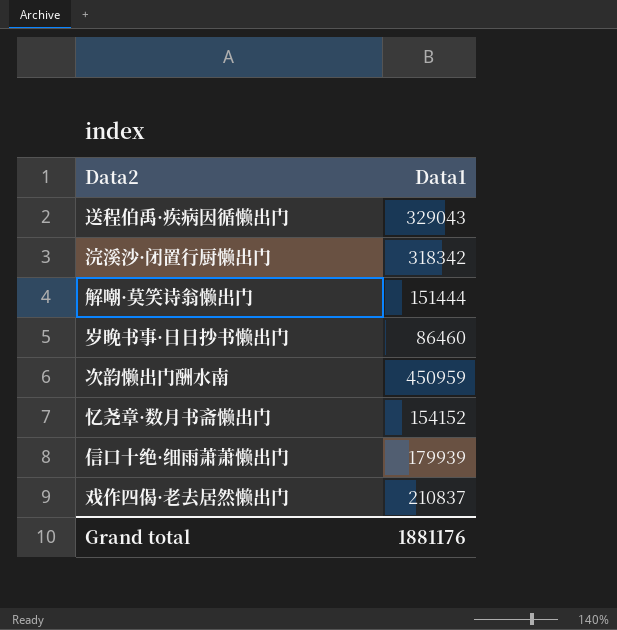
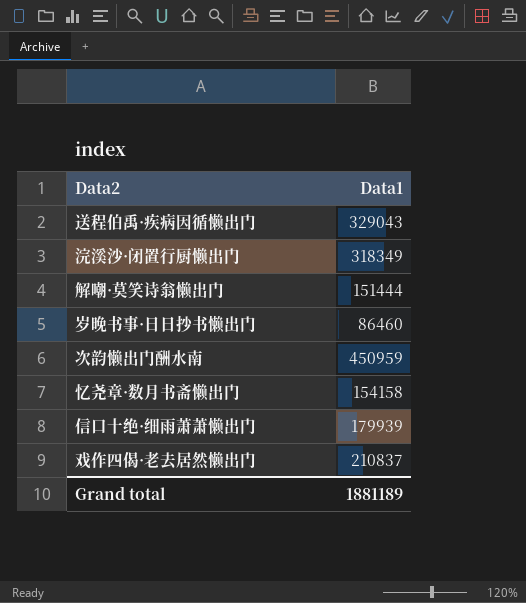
浣溪沙·闭置行厨懒出门 | Data1: 318342 -> 318349
忆尧章·数月书斋懒出门 | Data1: 154152 -> 154158
Grand total | Data1: 1881176 -> 1881189

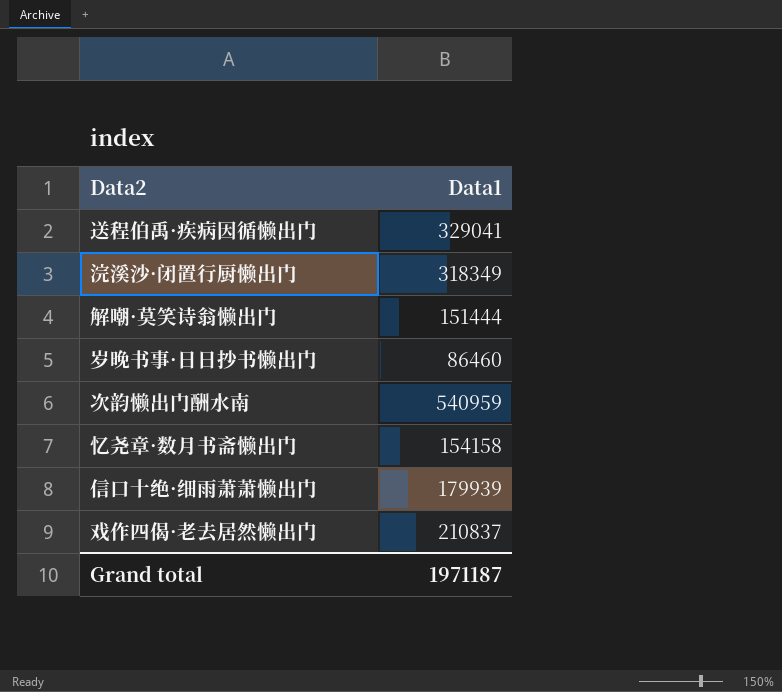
送程伯禹·疾病因循懒出门 | Data1: 329043 -> 329041
次韵懒出门酬水南 | Data1: 450959 -> 540959
Grand total | Data1: 1881189 -> 1971187

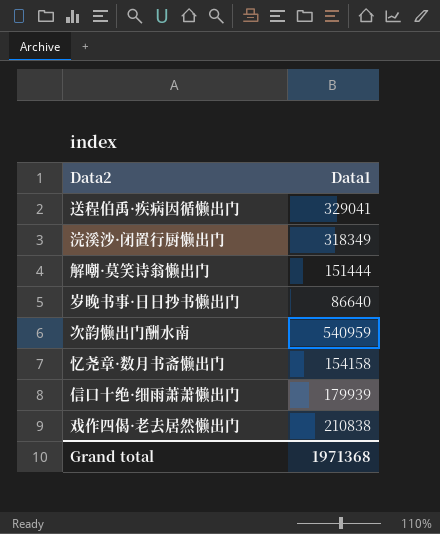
岁晚书事·日日抄书懒出门 | Data1: 86460 -> 86640
戏作四偈·老去居然懒出门 | Data1: 210837 -> 210838
Grand total | Data1: 1971187 -> 1971368

